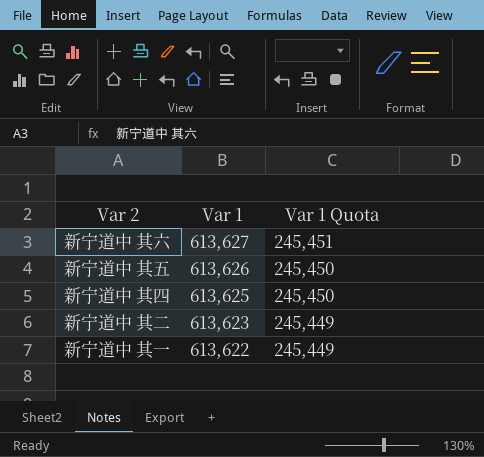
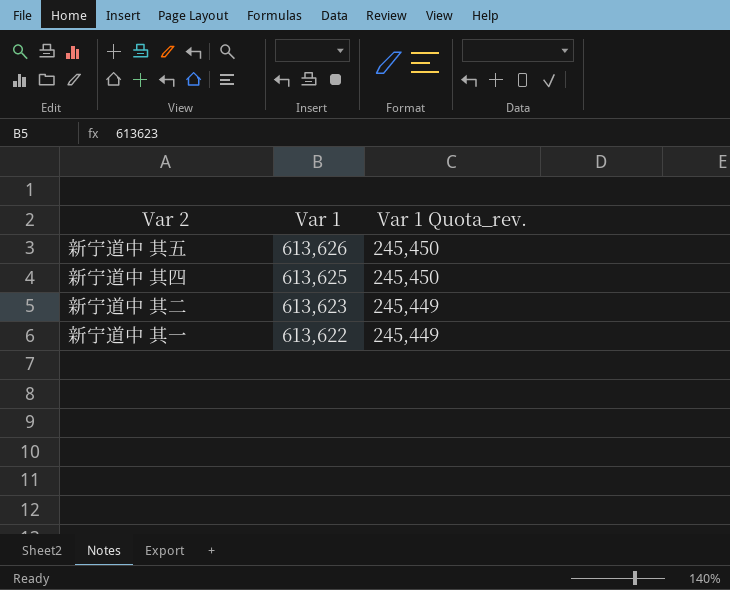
column name: Var 1 Quota -> Var 1 Quota_rev.
row 新宁道中 其六: 613,627 | 245,451 -> none

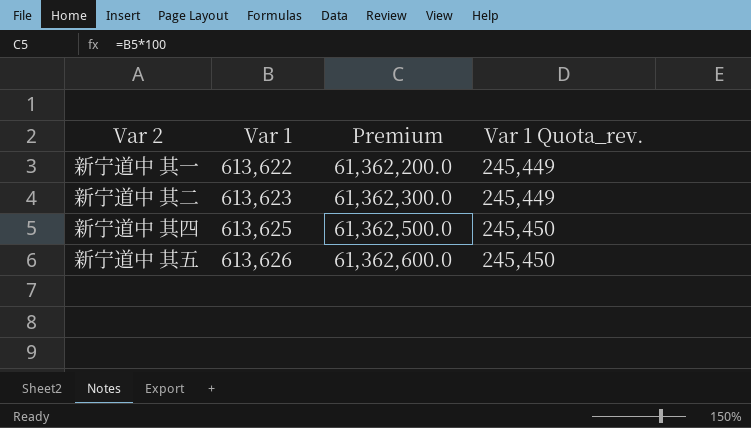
row order: Var 1 descending -> Var 1 ascending
column Premium | formula: none -> [Var 1] * 100

